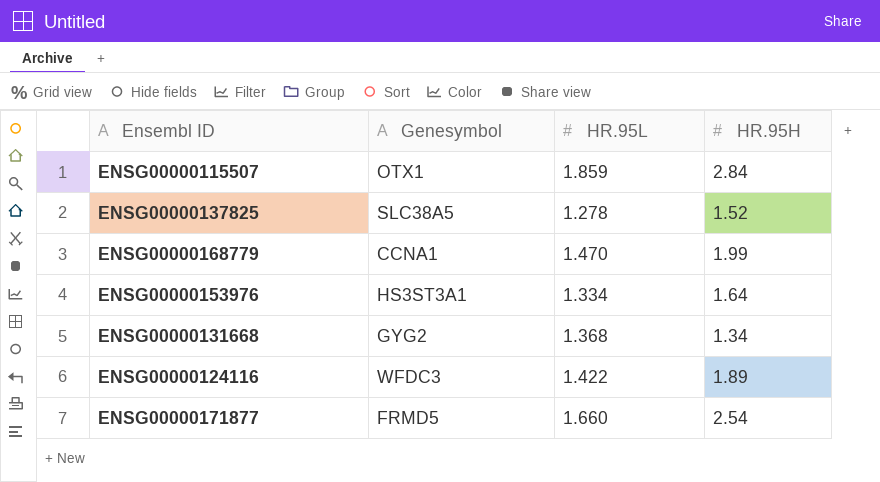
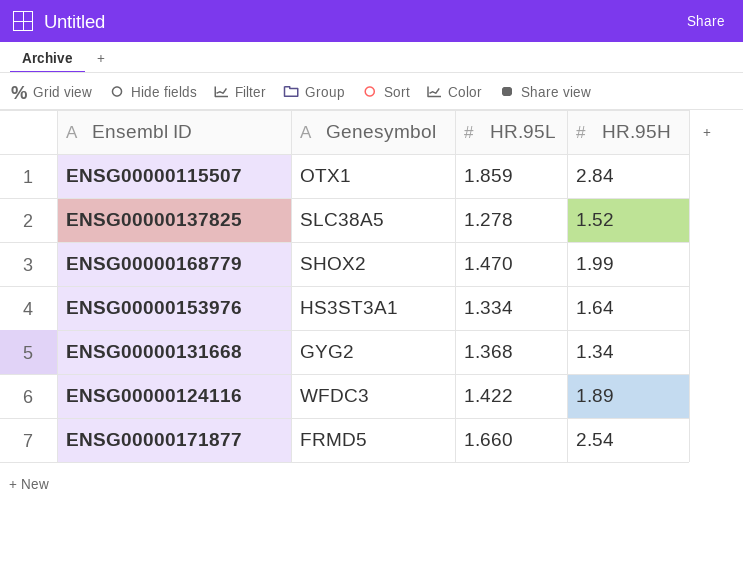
ENSG00000168779 | Genesymbol: CCNA1 -> SHOX2

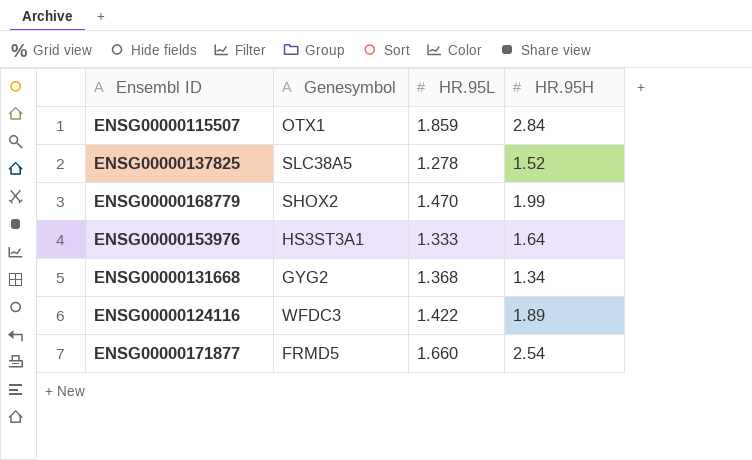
ENSG00000153976 | HR.95L: 1.334 -> 1.333

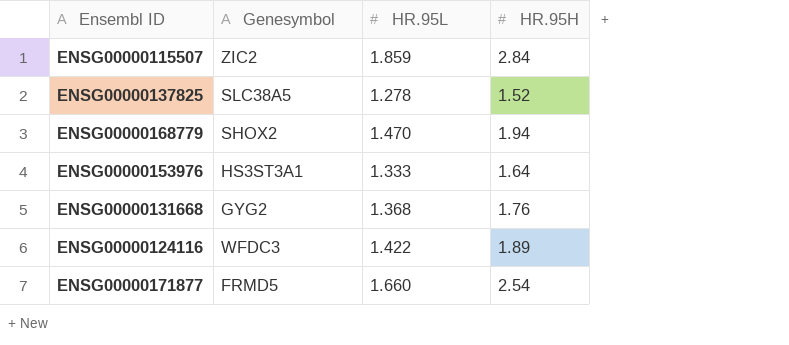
ENSG00000115507 | Genesymbol: OTX1 -> ZIC2
ENSG00000168779 | HR.95H: 1.99 -> 1.94
ENSG00000131668 | HR.95H: 1.34 -> 1.76

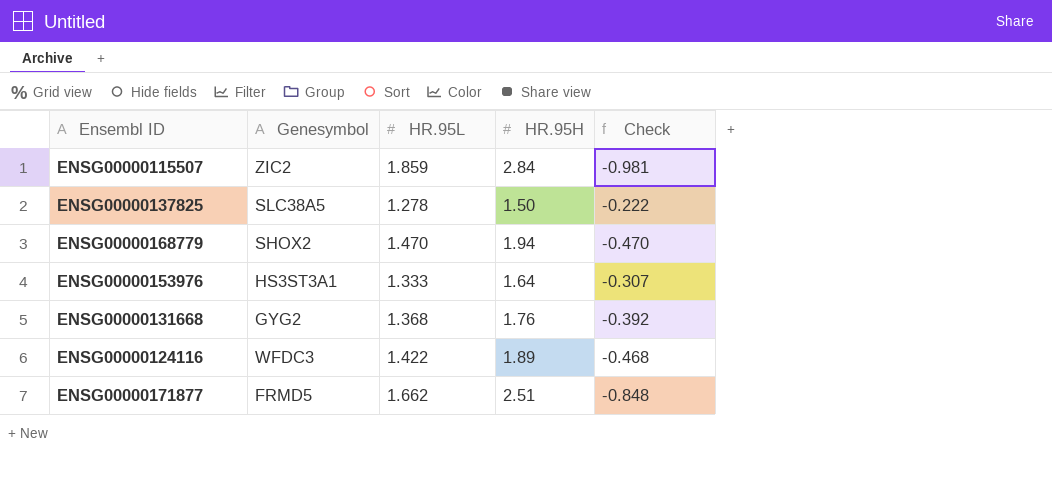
column Check | formula: none -> [HR.95L] - [HR.95H]
ENSG00000137825 | HR.95H: 1.52 -> 1.50
ENSG00000171877 | HR.95L: 1.660 -> 1.662
ENSG00000171877 | HR.95H: 2.54 -> 2.51

